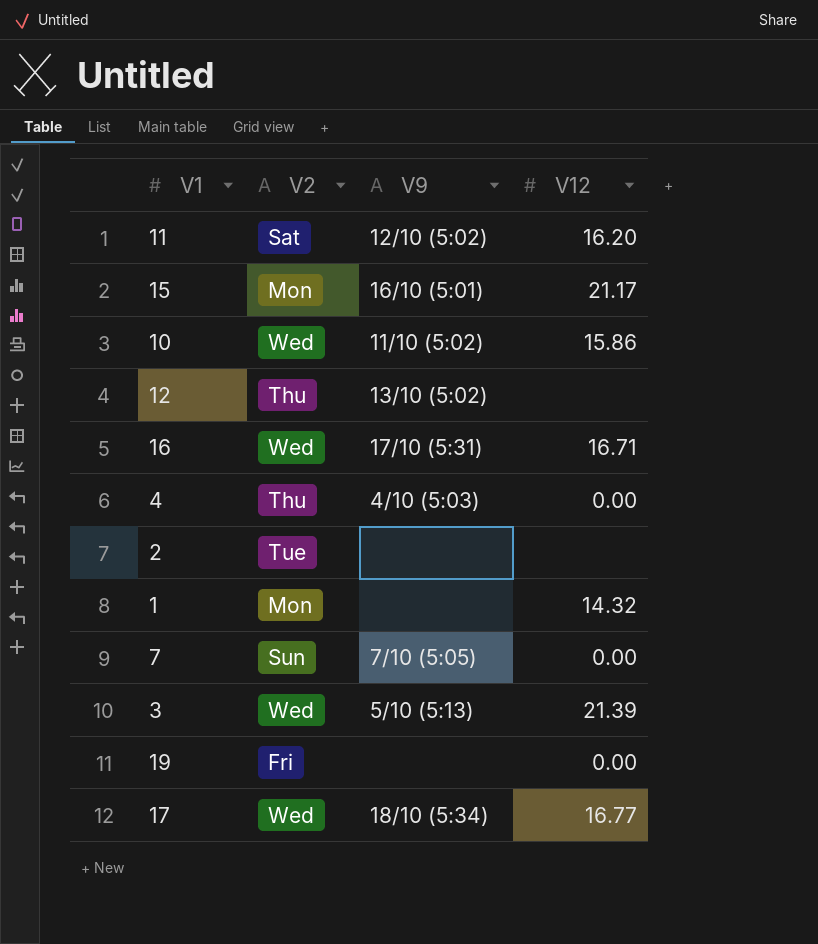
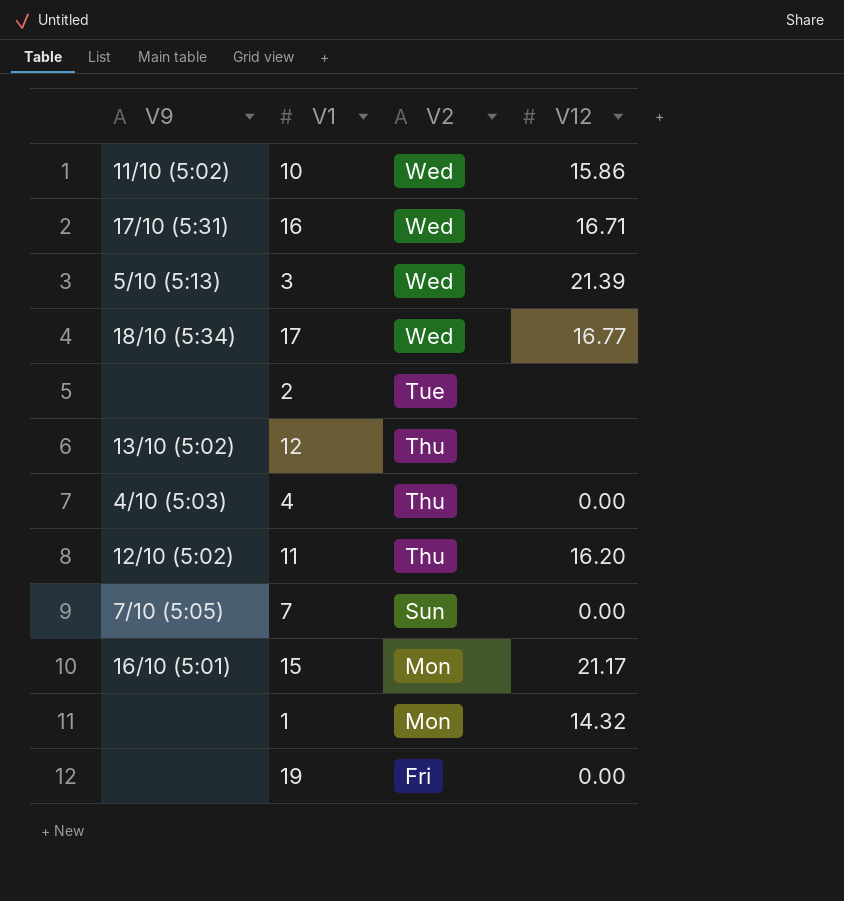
row order: none -> V2 descending
column V9 | position: 3 -> 1
11 | V2: Sat -> Thu

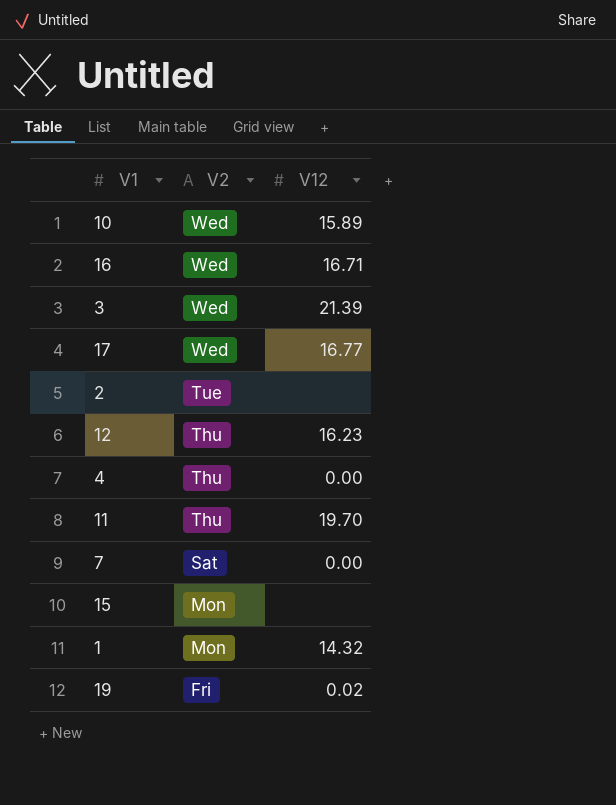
column V9 | position: 1 -> none
10 | V12: 15.86 -> 15.89
12 | V12: none -> 16.23
11 | V12: 16.20 -> 19.70
7 | V2: Sun -> Sat
15 | V12: 21.17 -> none
19 | V12: 0.00 -> 0.02

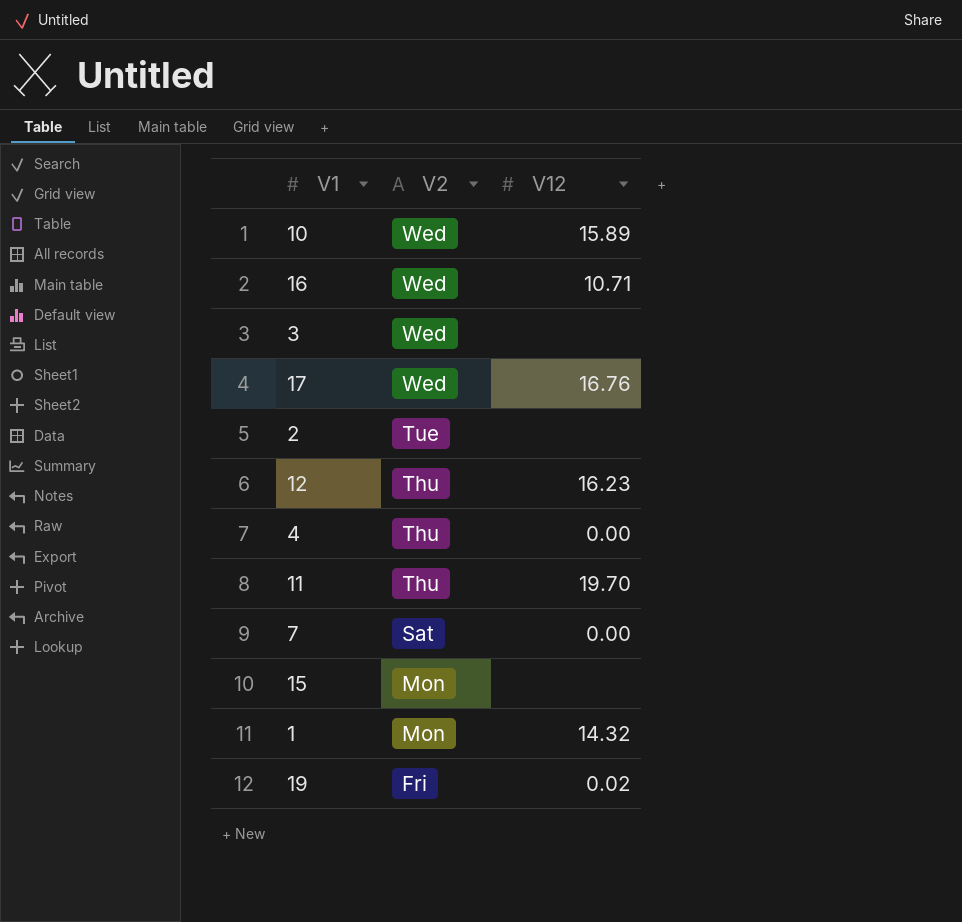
16 | V12: 16.71 -> 10.71
3 | V12: 21.39 -> none
17 | V12: 16.77 -> 16.76

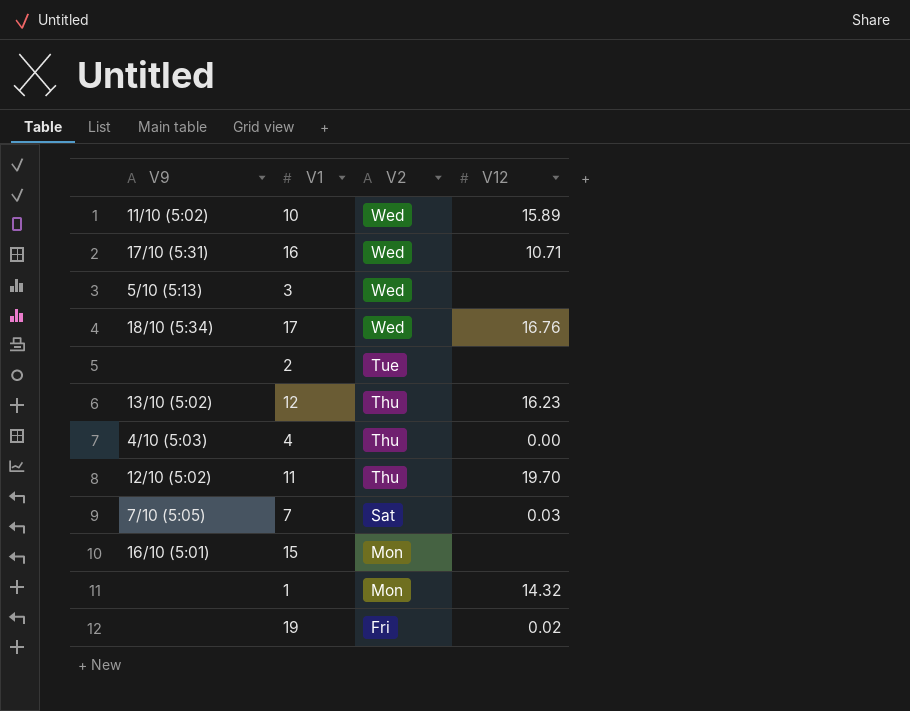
column V9 | position: none -> 1
7 | V12: 0.00 -> 0.03

